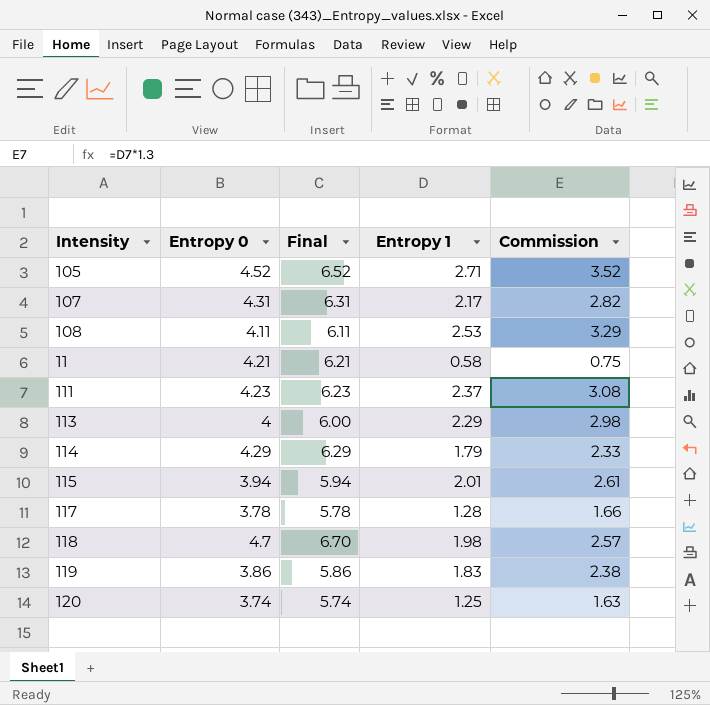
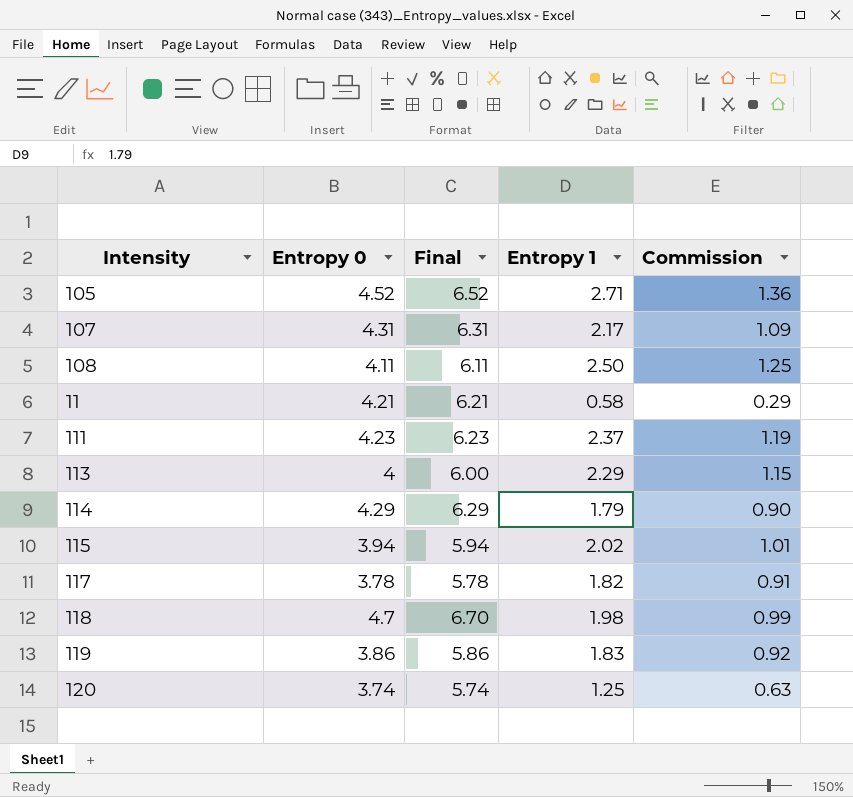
column Commission | formula: [Entropy 1] * 1.3 -> [Entropy 1] * 0.5
108 | Entropy 1: 2.53 -> 2.50
115 | Entropy 1: 2.01 -> 2.02
117 | Entropy 1: 1.28 -> 1.82

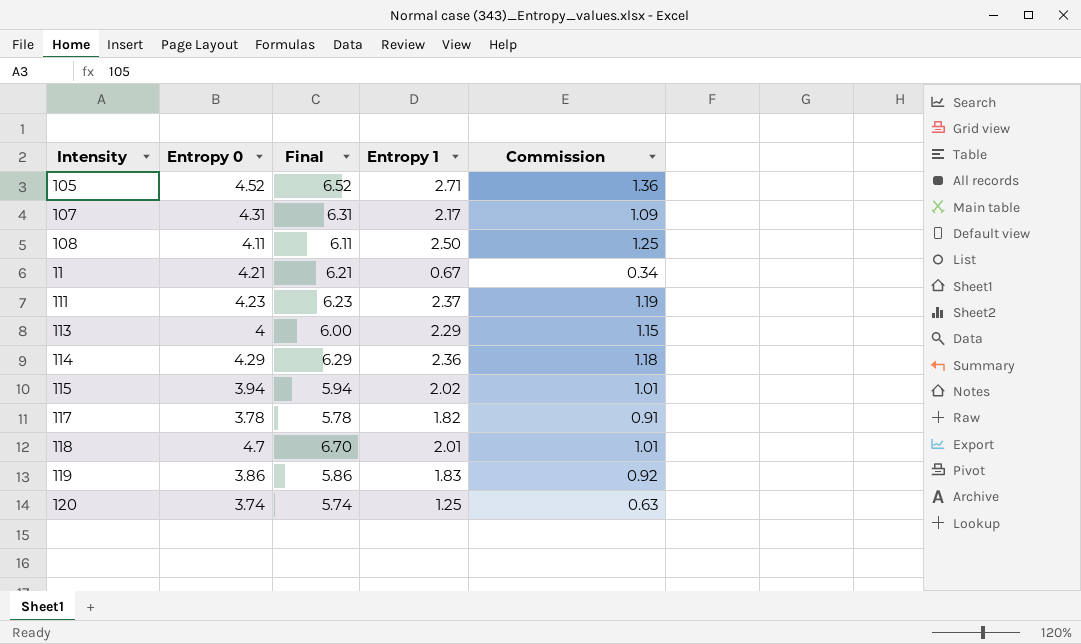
11 | Entropy 1: 0.58 -> 0.67
11 | Commission: 0.29 -> 0.34
114 | Entropy 1: 1.79 -> 2.36
114 | Commission: 0.90 -> 1.18
118 | Entropy 1: 1.98 -> 2.01
118 | Commission: 0.99 -> 1.01

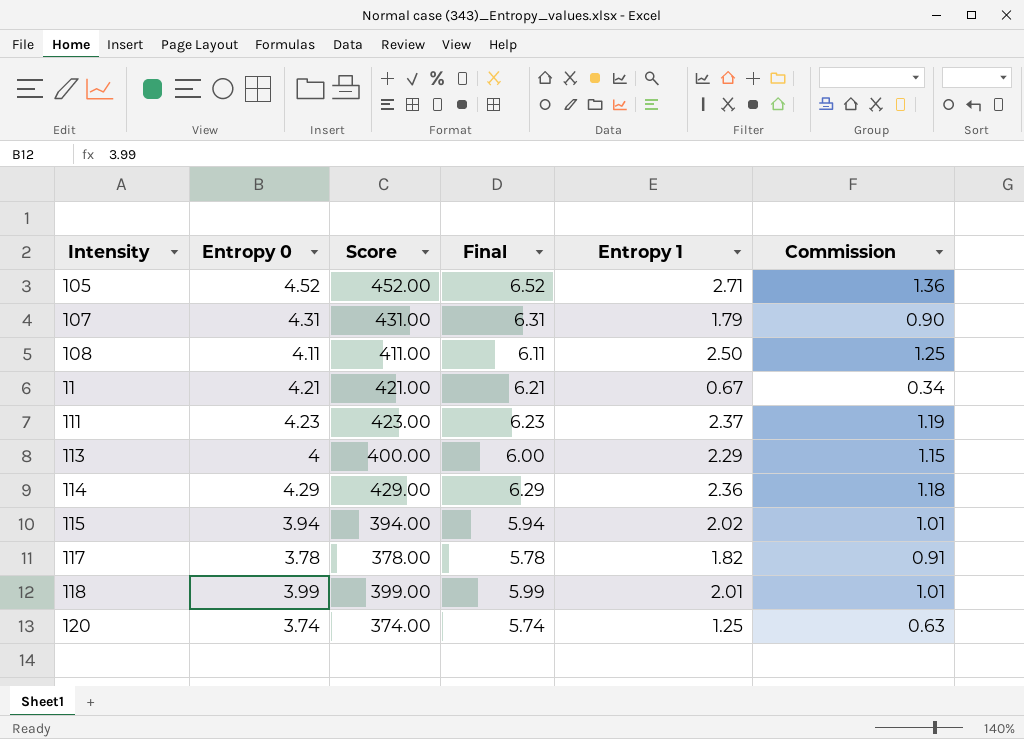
column Score | formula: none -> [Entropy 0] * 100
row 119: 3.86 | 5.86 | 1.83 | 0.92 -> none
107 | Entropy 1: 2.17 -> 1.79
107 | Commission: 1.09 -> 0.90
118 | Entropy 0: 4.7 -> 3.99
118 | Final: 6.70 -> 5.99

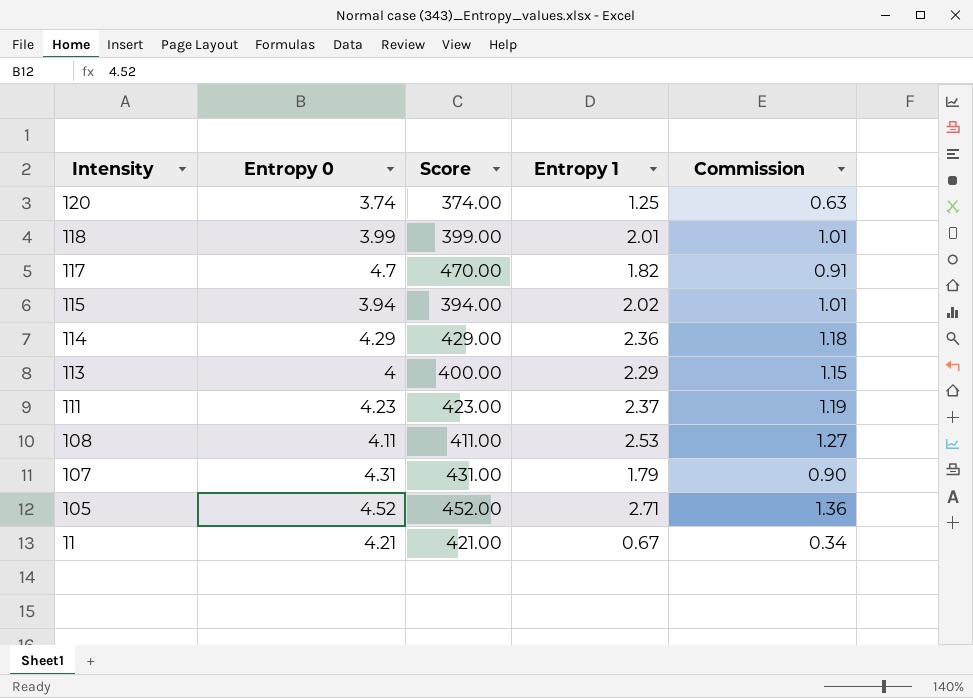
row order: none -> Intensity descending
column Final | formula: [Entropy 0] + 2 -> none
117 | Entropy 0: 3.78 -> 4.7
117 | Score: 378.00 -> 470.00
108 | Entropy 1: 2.50 -> 2.53
108 | Commission: 1.25 -> 1.27

